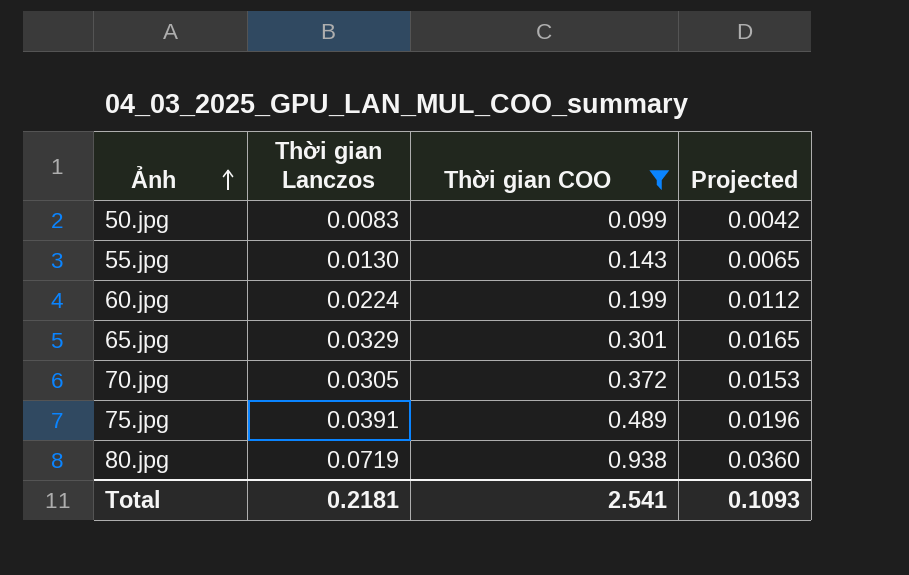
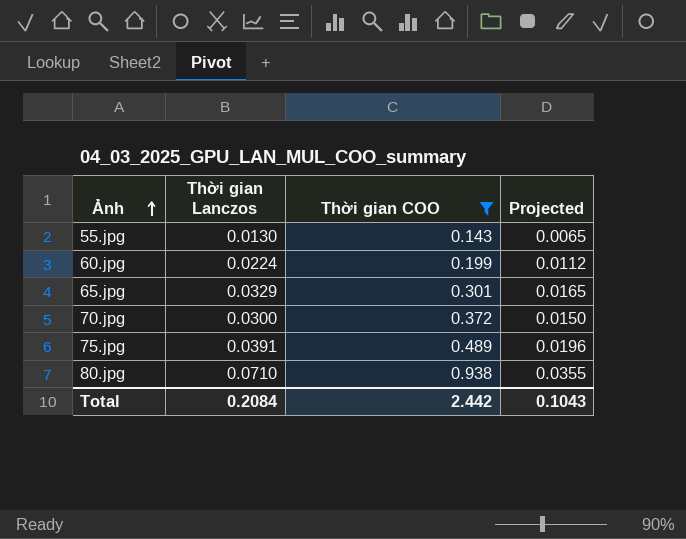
row 50.jpg: 0.0083 | 0.099 | 0.0042 -> none
70.jpg | Thời gian Lanczos: 0.0305 -> 0.0300
70.jpg | Projected: 0.0153 -> 0.0150
80.jpg | Thời gian Lanczos: 0.0719 -> 0.0710
80.jpg | Projected: 0.0360 -> 0.0355
Total | Thời gian Lanczos: 0.2181 -> 0.2084
Total | Thời gian COO: 2.541 -> 2.442
Total | Projected: 0.1093 -> 0.1043

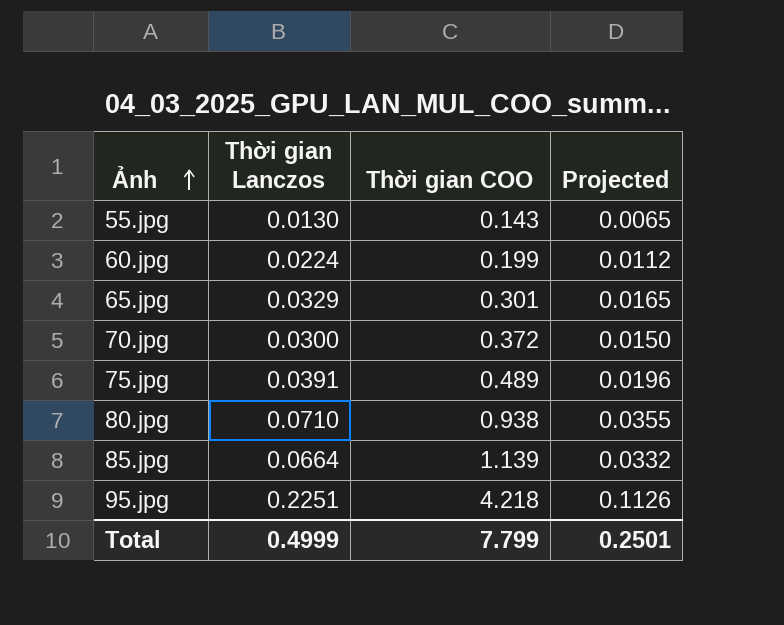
filter: Thời gian COO <= 0.938 -> none
Total | Thời gian Lanczos: 0.2084 -> 0.4999
Total | Thời gian COO: 2.442 -> 7.799
Total | Projected: 0.1043 -> 0.2501

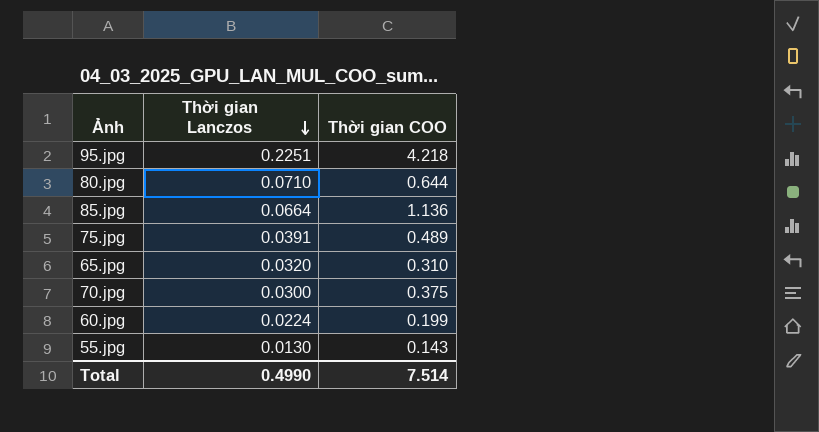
row order: Ảnh ascending -> Thời gian Lanczos descending
column Projected | formula: [Thời gian Lanczos] * 0.5 -> none
80.jpg | Thời gian COO: 0.938 -> 0.644
85.jpg | Thời gian COO: 1.139 -> 1.136
65.jpg | Thời gian Lanczos: 0.0329 -> 0.0320
65.jpg | Thời gian COO: 0.301 -> 0.310
70.jpg | Thời gian COO: 0.372 -> 0.375
Total | Thời gian Lanczos: 0.4999 -> 0.4990
Total | Thời gian COO: 7.799 -> 7.514

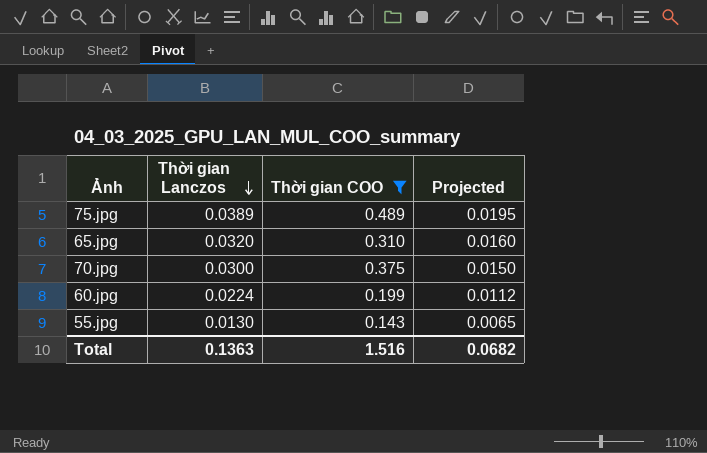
filter: none -> Thời gian COO <= 0.489
column Projected | formula: none -> [Thời gian Lanczos] * 0.5
75.jpg | Thời gian Lanczos: 0.0391 -> 0.0389
Total | Thời gian Lanczos: 0.4990 -> 0.1363
Total | Thời gian COO: 7.514 -> 1.516

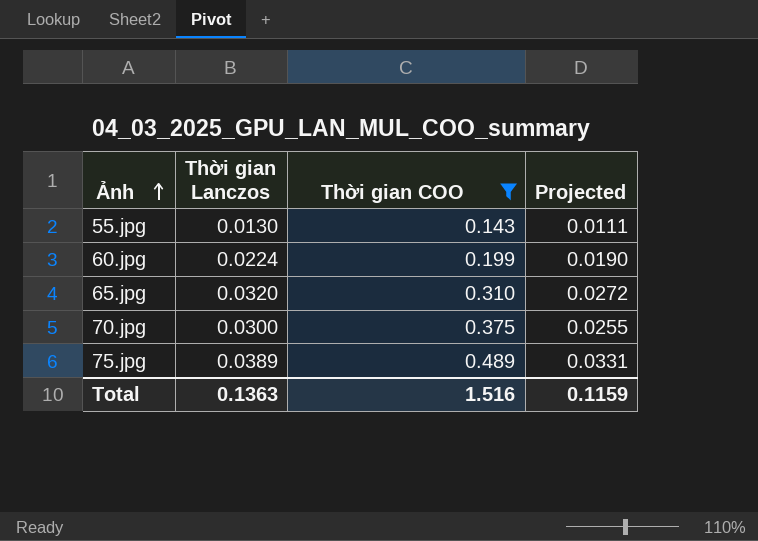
row order: Thời gian Lanczos descending -> Ảnh ascending
column Projected | formula: [Thời gian Lanczos] * 0.5 -> [Thời gian Lanczos] * 0.85
Total | Projected: 0.0682 -> 0.1159

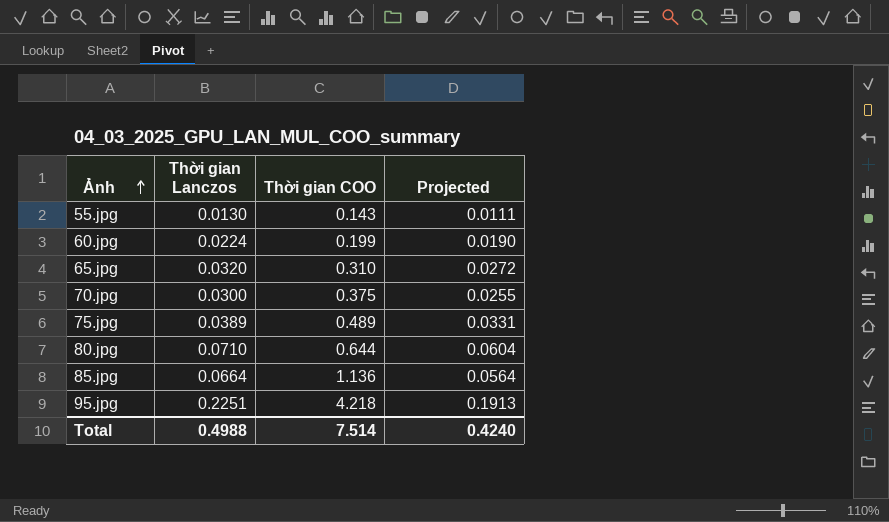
filter: Thời gian COO <= 0.489 -> none
Total | Thời gian Lanczos: 0.1363 -> 0.4988
Total | Thời gian COO: 1.516 -> 7.514
Total | Projected: 0.1159 -> 0.4240

